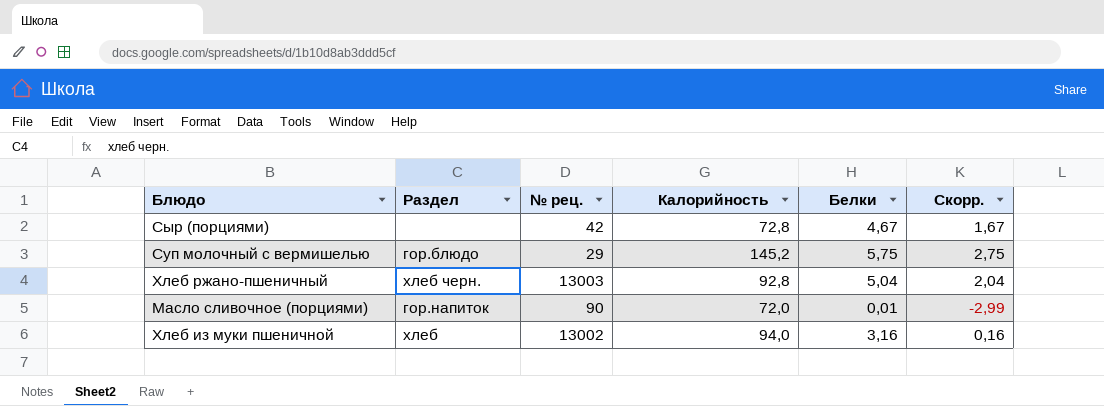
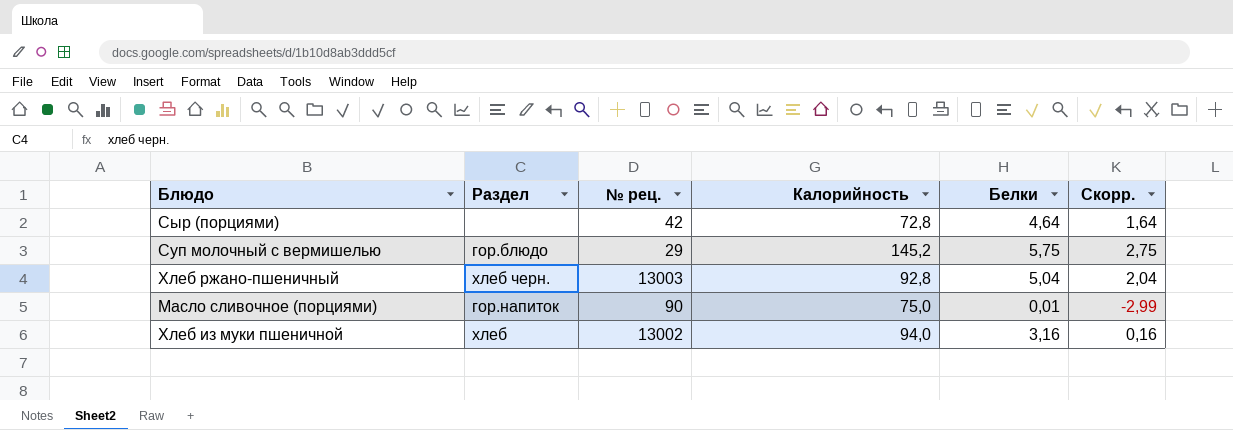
Сыр (порциями) | Белки: 4,67 -> 4,64
Сыр (порциями) | Скорр.: 1,67 -> 1,64
Масло сливочное (порциями) | Калорийность: 72,0 -> 75,0

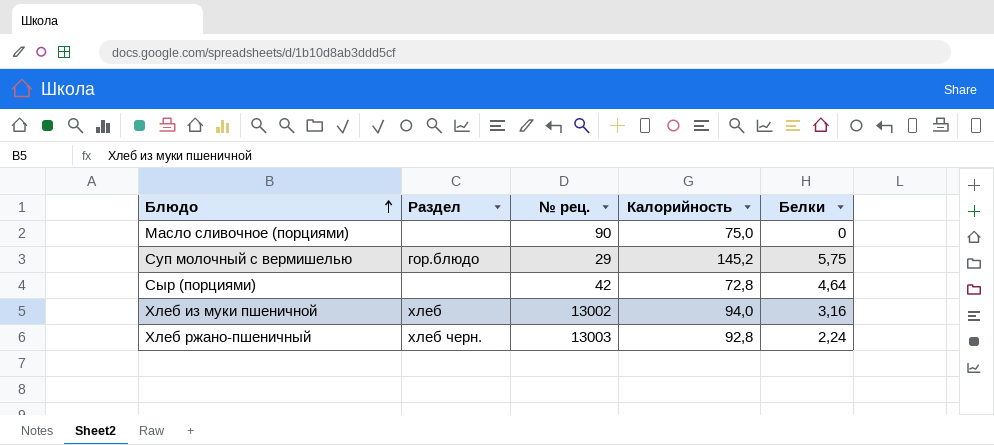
row order: none -> Блюдо ascending
column Скорр. | formula: [Белки] - 3 -> none
Масло сливочное (порциями) | Раздел: гор.напиток -> none
Масло сливочное (порциями) | Белки: 0,01 -> 0
Хлеб ржано-пшеничный | Белки: 5,04 -> 2,24

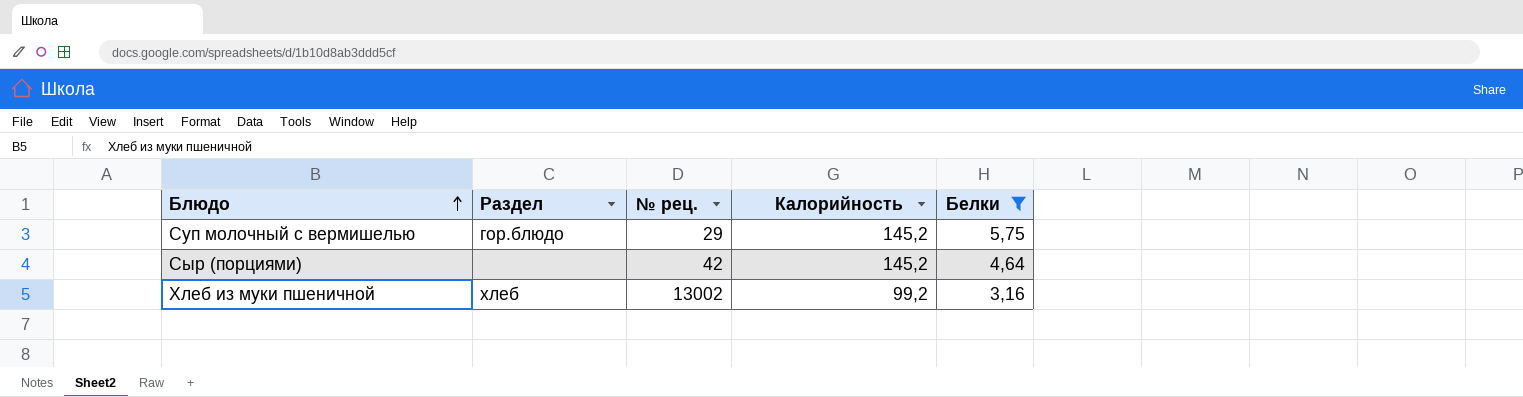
filter: none -> Белки >= 3,16
Сыр (порциями) | Калорийность: 72,8 -> 145,2
Хлеб из муки пшеничной | Калорийность: 94,0 -> 99,2

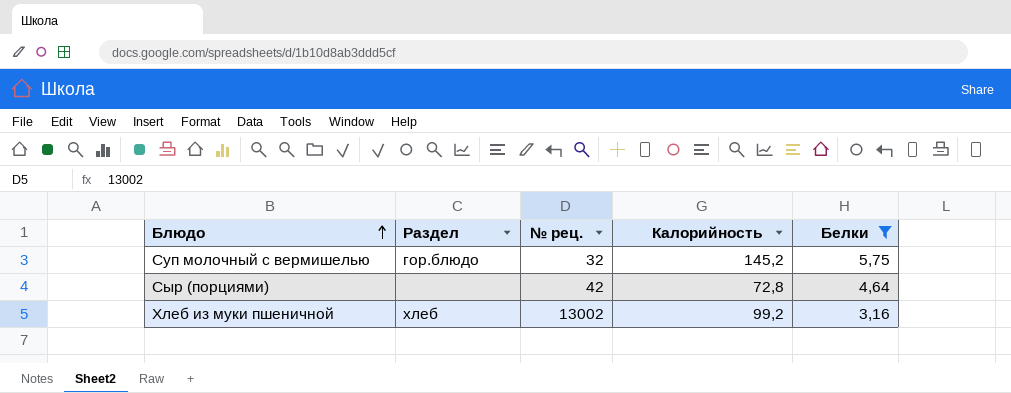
Суп молочный с вермишелью | № рец.: 29 -> 32
Сыр (порциями) | Калорийность: 145,2 -> 72,8

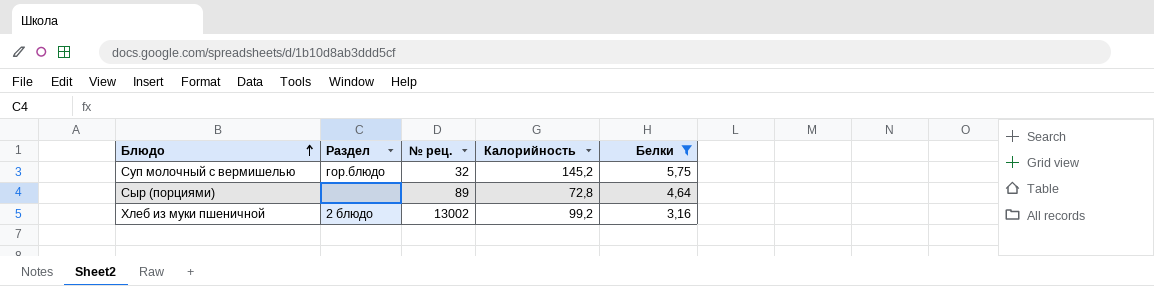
Сыр (порциями) | № рец.: 42 -> 89
Хлеб из муки пшеничной | Раздел: хлеб -> 2 блюдо

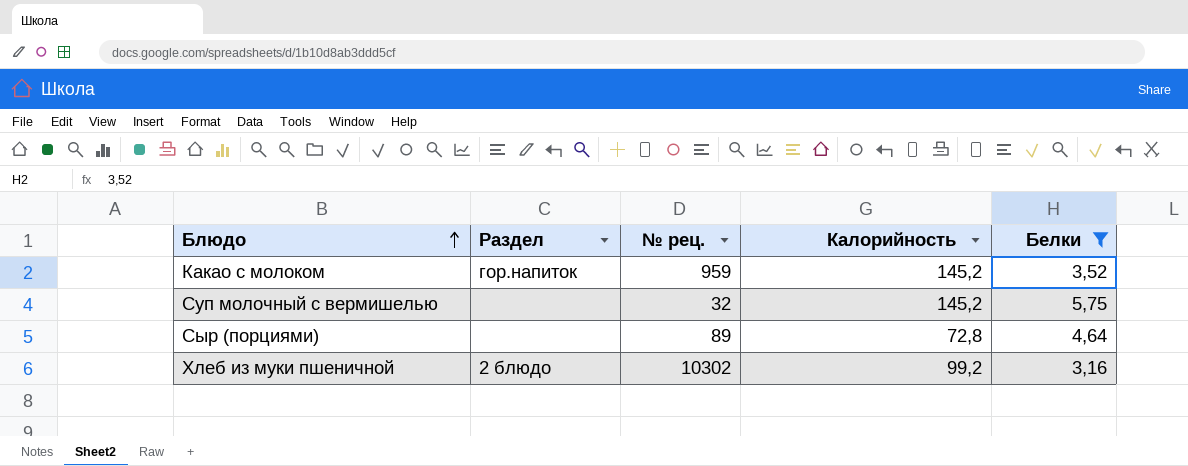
row Какао с молоком: none -> гор.напиток | 959 | 145,2 | 3,52
Суп молочный с вермишелью | Раздел: гор.блюдо -> none
Хлеб из муки пшеничной | № рец.: 13002 -> 10302

